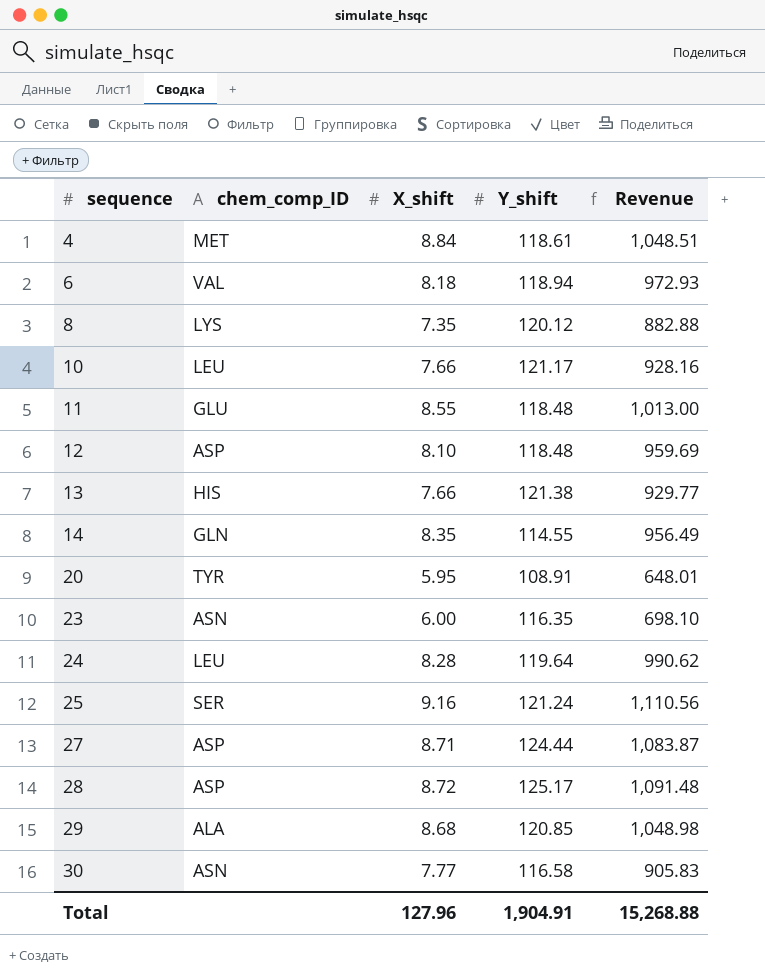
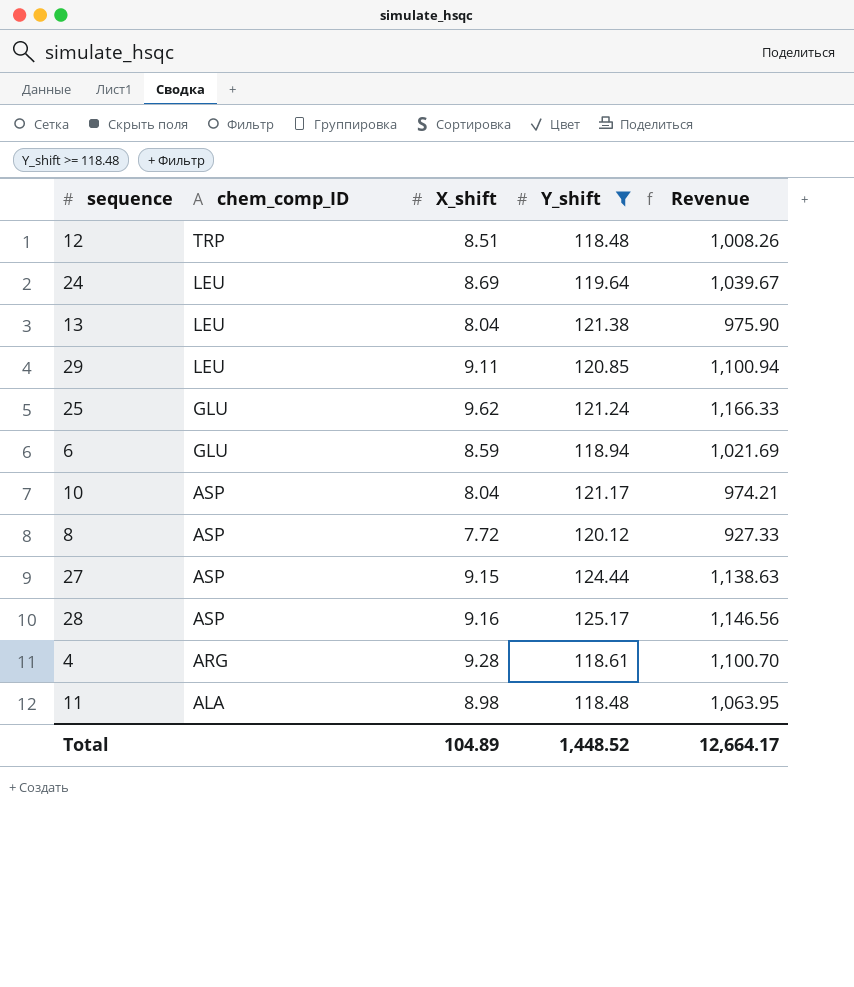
filter: none -> Y_shift >= 118.48
row order: sequence ascending -> chem_comp_ID descending
12 | chem_comp_ID: ASP -> TRP
12 | X_shift: 8.10 -> 8.51
12 | Revenue: 959.69 -> 1,008.26
24 | X_shift: 8.28 -> 8.69
24 | Revenue: 990.62 -> 1,039.67
13 | chem_comp_ID: HIS -> LEU
13 | X_shift: 7.66 -> 8.04
13 | Revenue: 929.77 -> 975.90
29 | chem_comp_ID: ALA -> LEU
29 | X_shift: 8.68 -> 9.11
29 | Revenue: 1,048.98 -> 1,100.94
25 | chem_comp_ID: SER -> GLU
25 | X_shift: 9.16 -> 9.62
25 | Revenue: 1,110.56 -> 1,166.33
6 | chem_comp_ID: VAL -> GLU
6 | X_shift: 8.18 -> 8.59
6 | Revenue: 972.93 -> 1,021.69
10 | chem_comp_ID: LEU -> ASP
10 | X_shift: 7.66 -> 8.04
10 | Revenue: 928.16 -> 974.21
8 | chem_comp_ID: LYS -> ASP
8 | X_shift: 7.35 -> 7.72
8 | Revenue: 882.88 -> 927.33
27 | X_shift: 8.71 -> 9.15
27 | Revenue: 1,083.87 -> 1,138.63
28 | X_shift: 8.72 -> 9.16
28 | Revenue: 1,091.48 -> 1,146.56
4 | chem_comp_ID: MET -> ARG
4 | X_shift: 8.84 -> 9.28
4 | Revenue: 1,048.51 -> 1,100.70
11 | chem_comp_ID: GLU -> ALA
11 | X_shift: 8.55 -> 8.98
11 | Revenue: 1,013.00 -> 1,063.95
Total | X_shift: 127.96 -> 104.89
Total | Y_shift: 1,904.91 -> 1,448.52
Total | Revenue: 15,268.88 -> 12,664.17

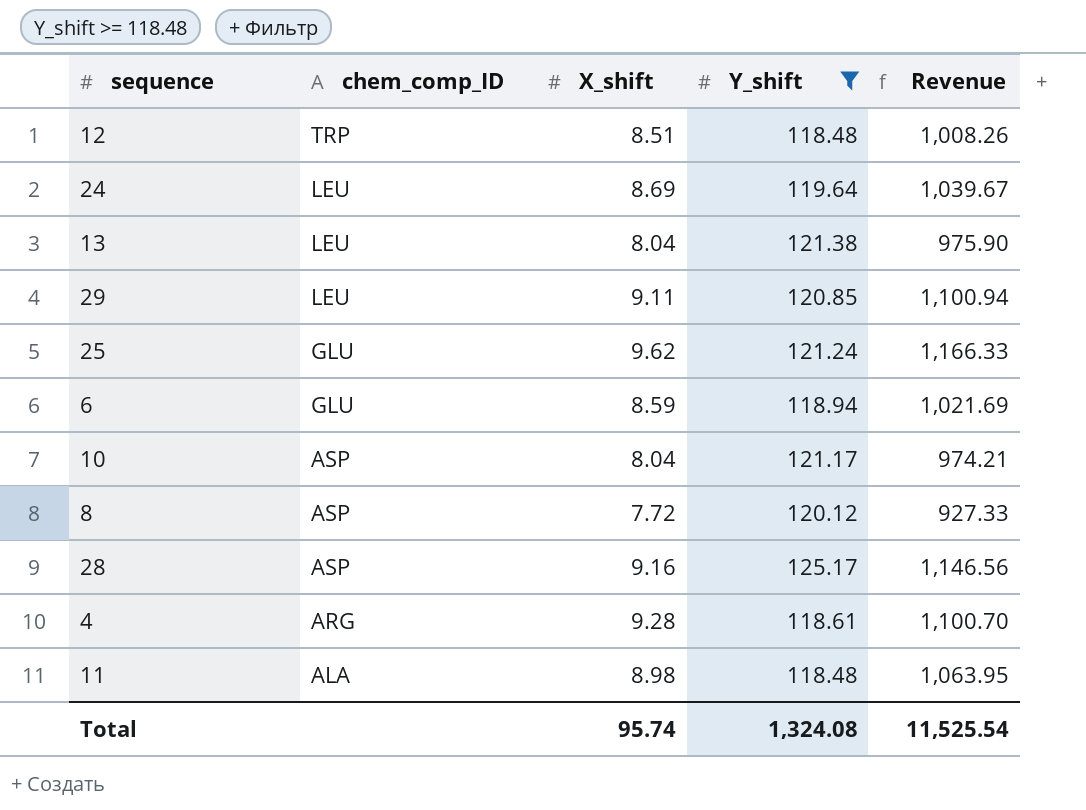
row 27: ASP | 9.15 | 124.44 | 1,138.63 -> none
Total | X_shift: 104.89 -> 95.74
Total | Y_shift: 1,448.52 -> 1,324.08
Total | Revenue: 12,664.17 -> 11,525.54

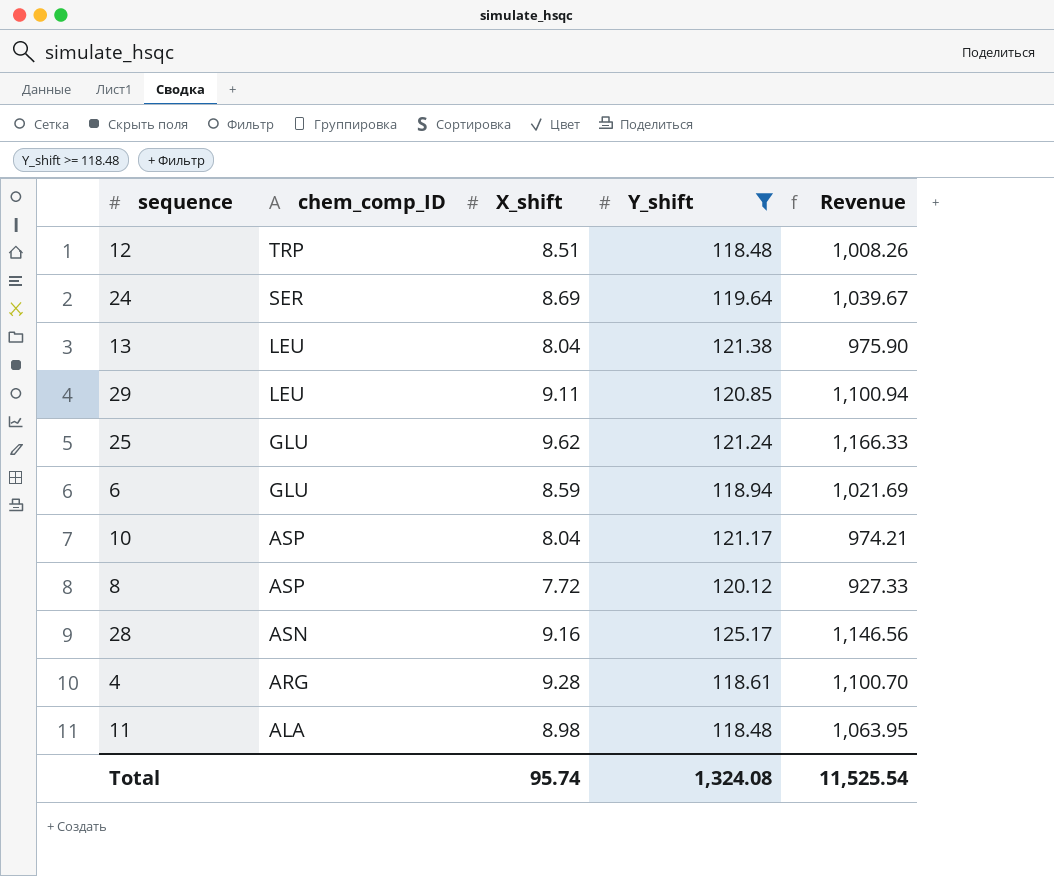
24 | chem_comp_ID: LEU -> SER
28 | chem_comp_ID: ASP -> ASN

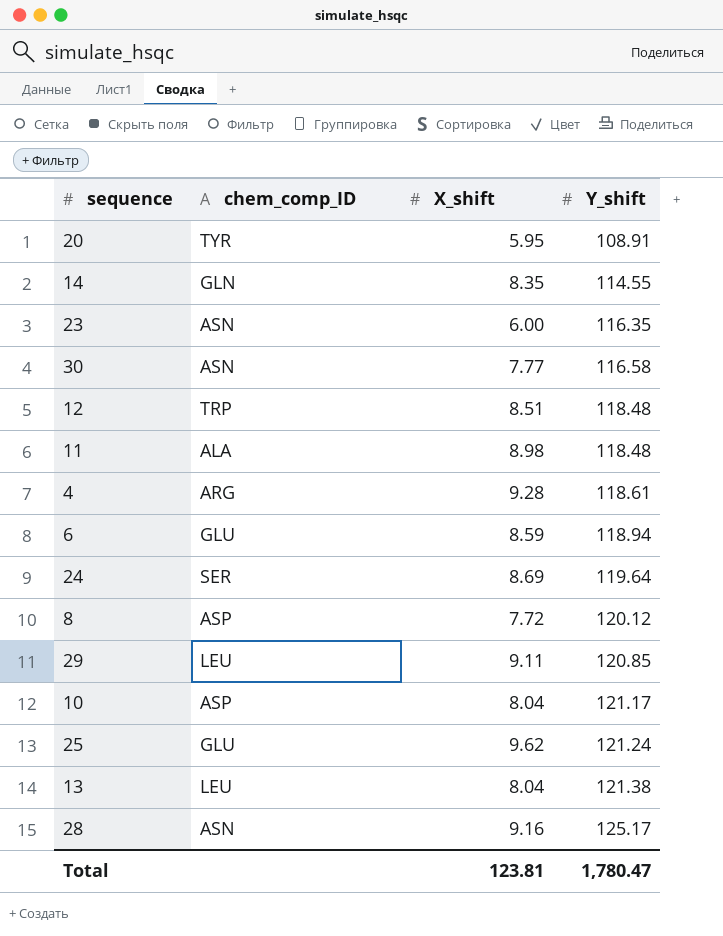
filter: Y_shift >= 118.48 -> none
row order: chem_comp_ID descending -> Y_shift ascending
column Revenue | formula: [X_shift] * [Y_shift] -> none
Total | X_shift: 95.74 -> 123.81
Total | Y_shift: 1,324.08 -> 1,780.47

